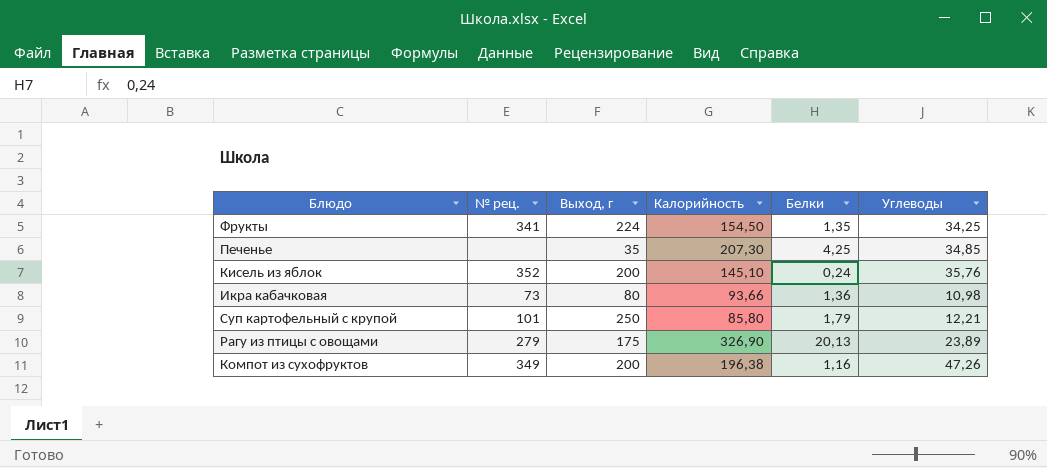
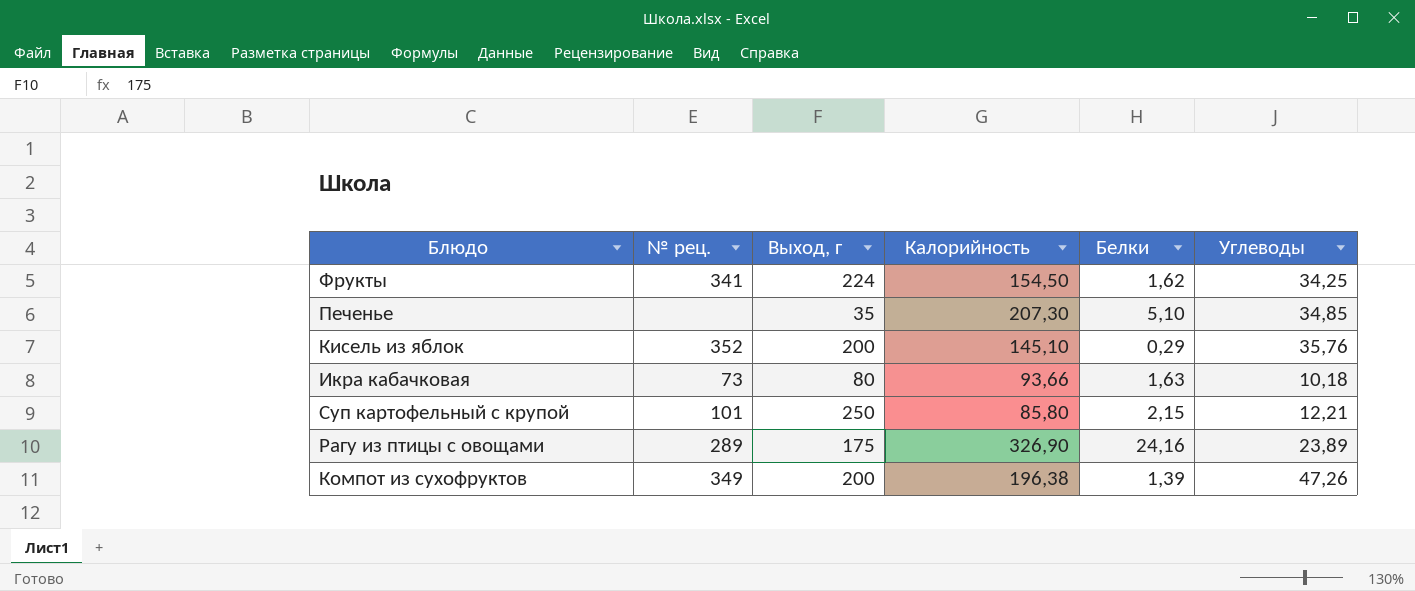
Фрукты | Белки: 1,35 -> 1,62
Печенье | Белки: 4,25 -> 5,10
Кисель из яблок | Белки: 0,24 -> 0,29
Икра кабачковая | Белки: 1,36 -> 1,63
Икра кабачковая | Углеводы: 10,98 -> 10,18
Суп картофельный с крупой | Белки: 1,79 -> 2,15
Рагу из птицы с овощами | № рец.: 279 -> 289
Рагу из птицы с овощами | Белки: 20,13 -> 24,16
Компот из сухофруктов | Белки: 1,16 -> 1,39

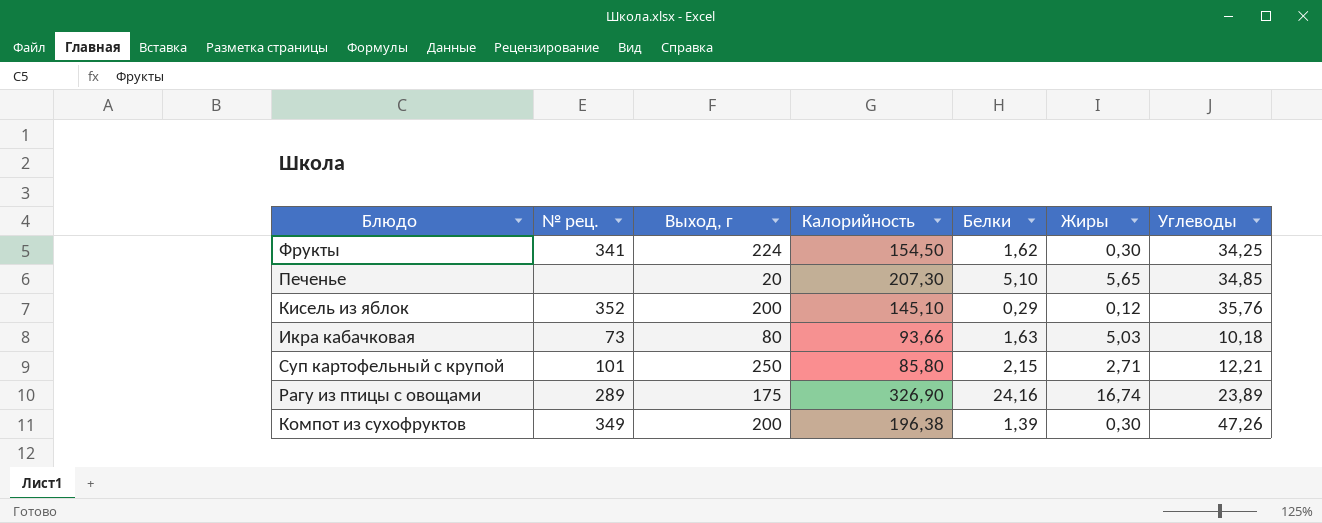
column Жиры | position: none -> 6
Печенье | Выход, г: 35 -> 20

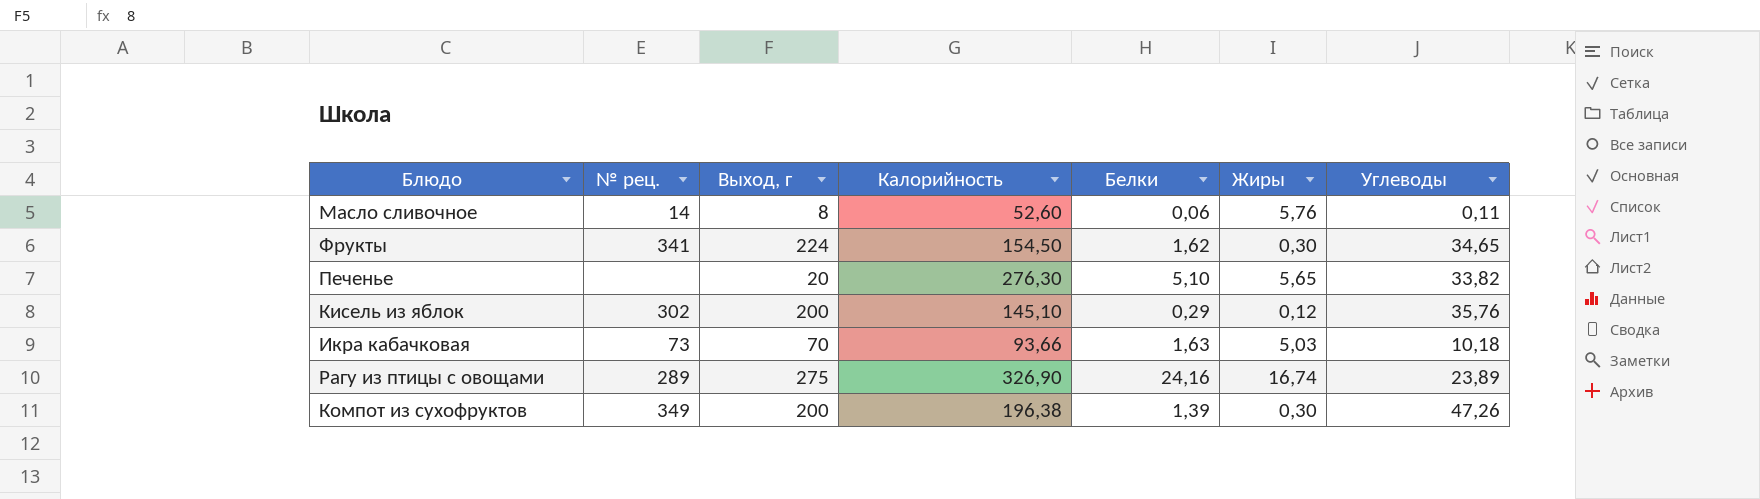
row Суп картофельный с крупой: 101 | 250 | 85,80 | 2,15 | 2,71 | 12,21 -> none
row Масло сливочное: none -> 14 | 8 | 52,60 | 0,06 | 5,76 | 0,11
Фрукты | Углеводы: 34,25 -> 34,65
Печенье | Калорийность: 207,30 -> 276,30
Печенье | Углеводы: 34,85 -> 33,82
Кисель из яблок | № рец.: 352 -> 302
Икра кабачковая | Выход, г: 80 -> 70
Рагу из птицы с овощами | Выход, г: 175 -> 275

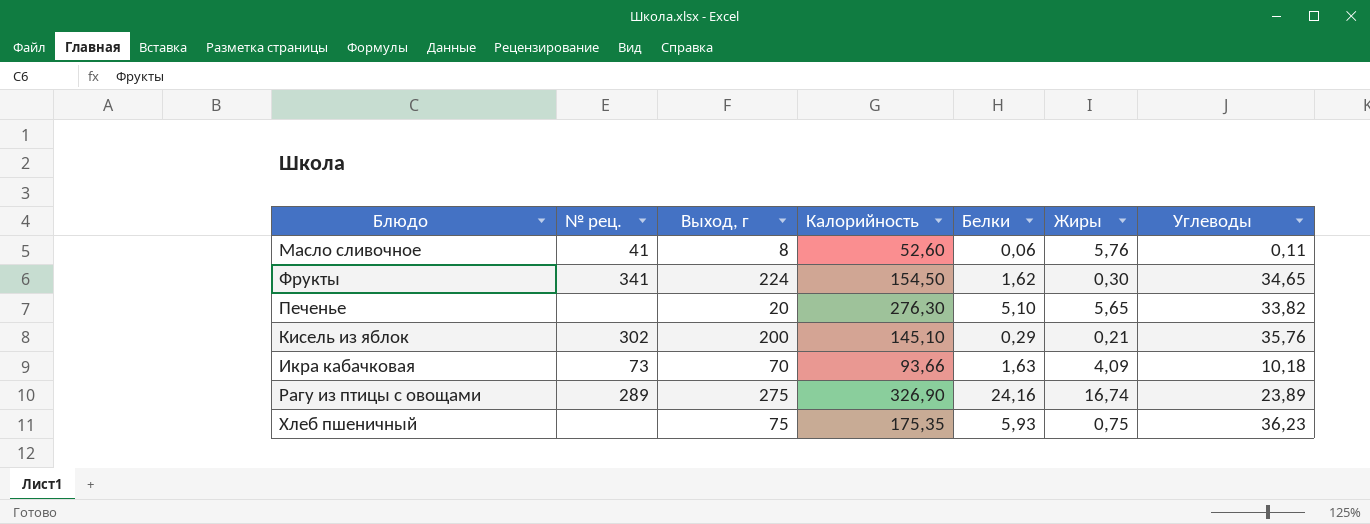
row Компот из сухофруктов: 349 | 200 | 196,38 | 1,39 | 0,30 | 47,26 -> none
Масло сливочное | № рец.: 14 -> 41
Кисель из яблок | Жиры: 0,12 -> 0,21
Икра кабачковая | Жиры: 5,03 -> 4,09
row Хлеб пшеничный: none -> none | 75 | 175,35 | 5,93 | 0,75 | 36,23

